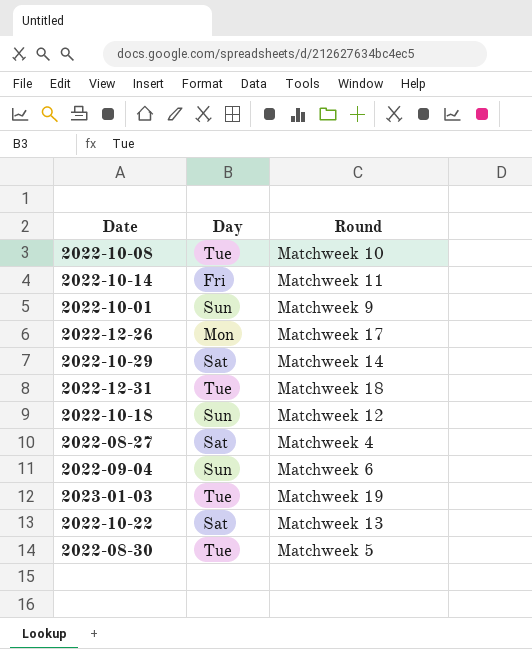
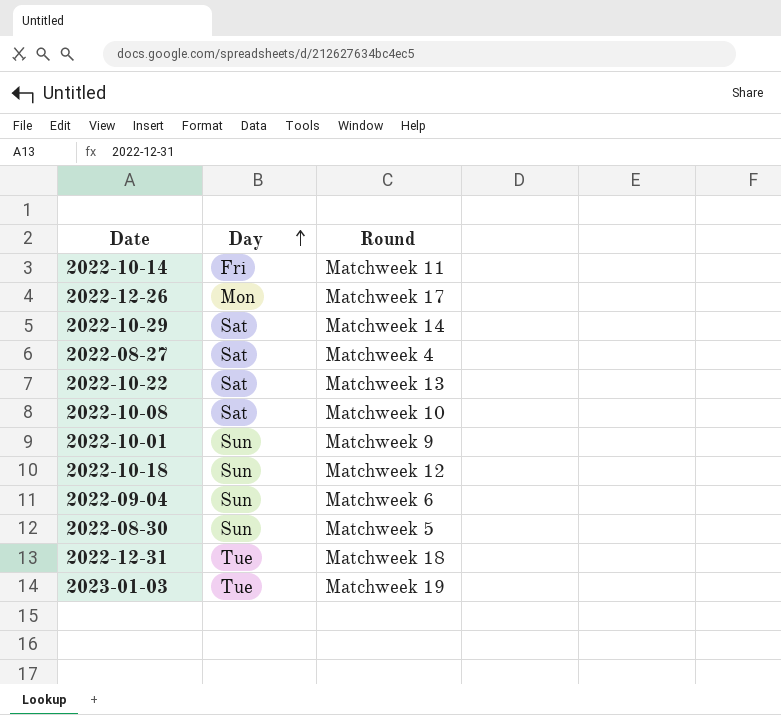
row order: none -> Day ascending
2022-10-08 | Day: Tue -> Sat
2022-08-30 | Day: Tue -> Sun

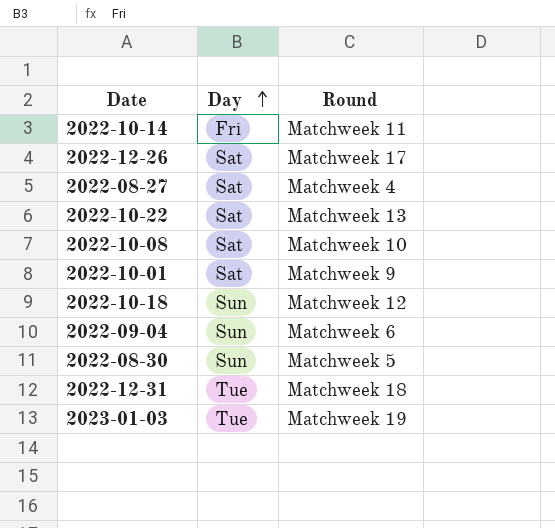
row 2022-10-29: Sat | Matchweek 14 -> none
2022-12-26 | Day: Mon -> Sat
2022-10-01 | Day: Sun -> Sat

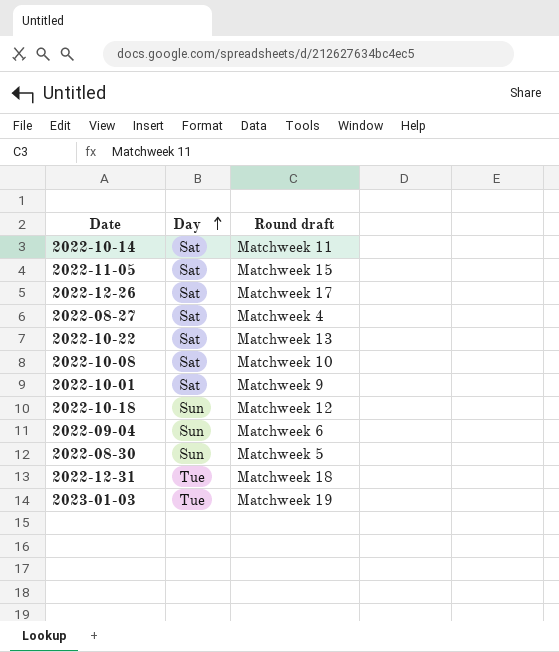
column name: Round -> Round draft
2022-10-14 | Day: Fri -> Sat
row 2022-11-05: none -> Sat | Matchweek 15

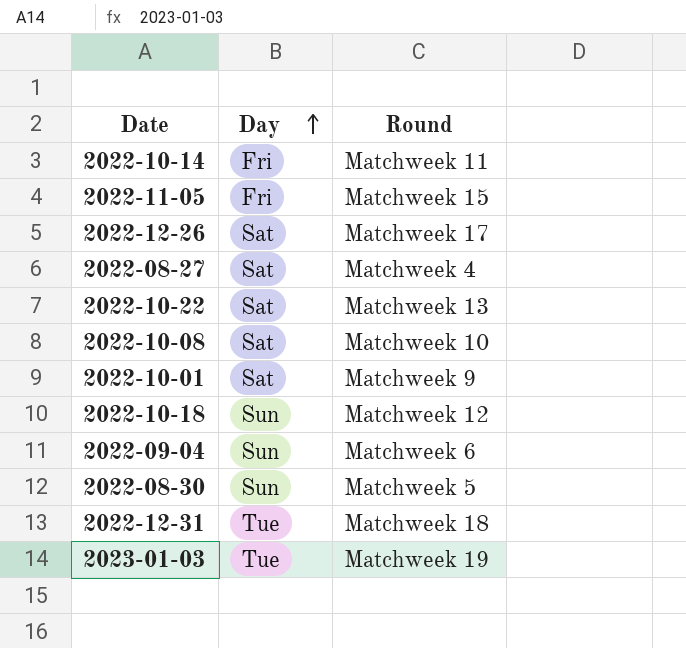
column name: Round draft -> Round
2022-10-14 | Day: Sat -> Fri
2022-11-05 | Day: Sat -> Fri

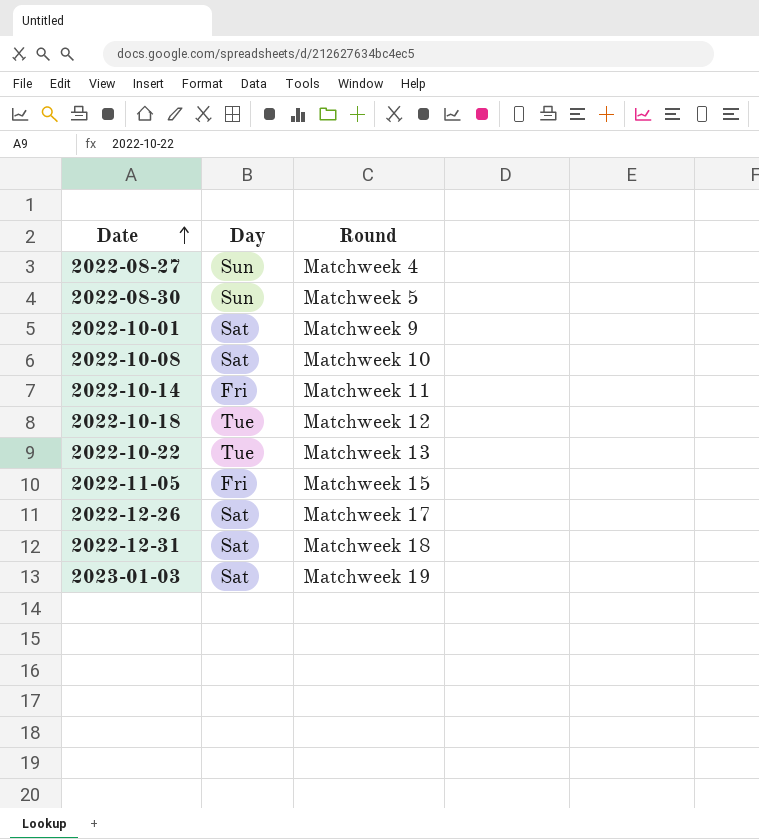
row order: Day ascending -> Date ascending
row 2022-09-04: Sun | Matchweek 6 -> none
2022-08-27 | Day: Sat -> Sun
2022-10-18 | Day: Sun -> Tue
2022-10-22 | Day: Sat -> Tue
2022-12-31 | Day: Tue -> Sat
2023-01-03 | Day: Tue -> Sat

